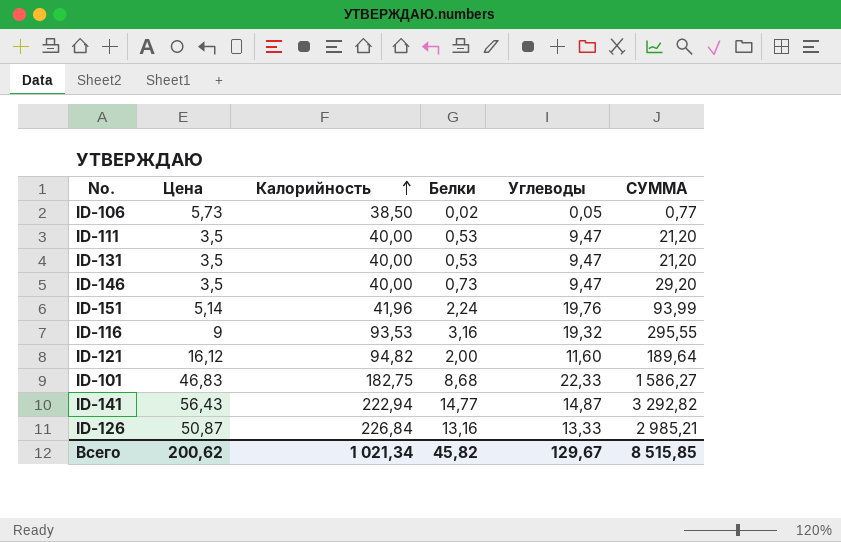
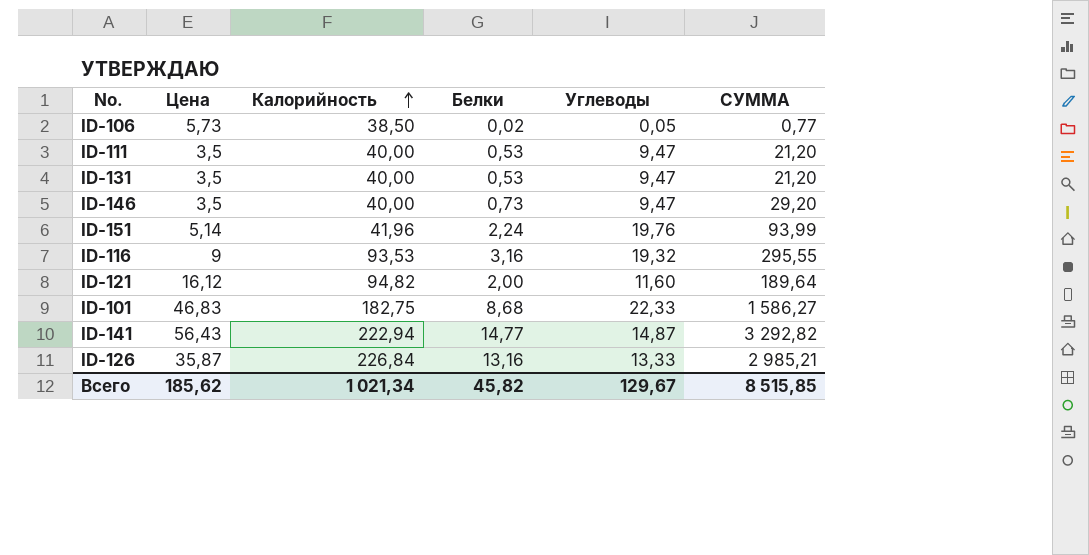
ID-126 | Цена: 50,87 -> 35,87
Всего | Цена: 200,62 -> 185,62

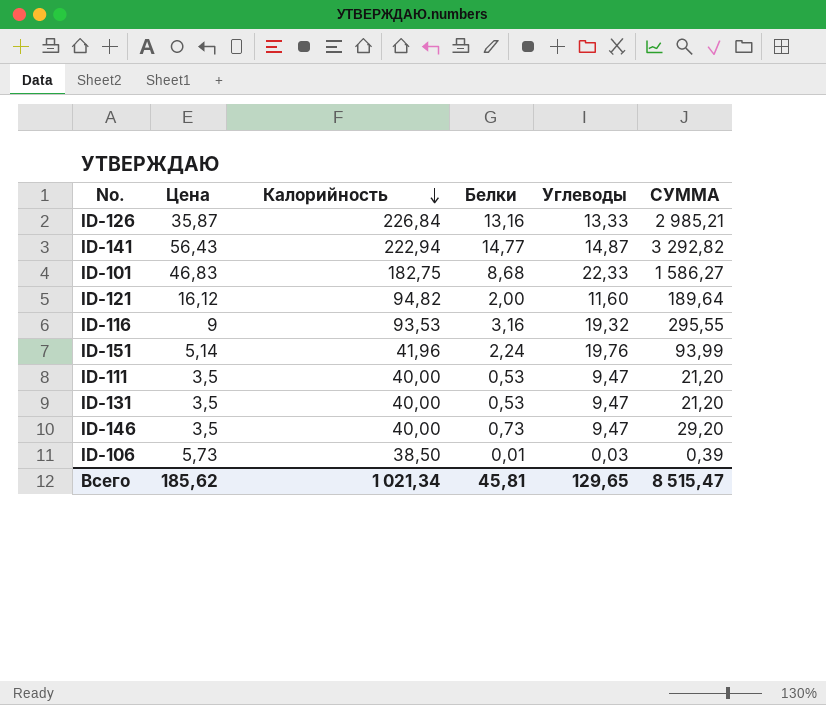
row order: Калорийность ascending -> Калорийность descending
ID-106 | Белки: 0,02 -> 0,01
ID-106 | Углеводы: 0,05 -> 0,03
ID-106 | СУММА: 0,77 -> 0,39
Всего | Белки: 45,82 -> 45,81
Всего | Углеводы: 129,67 -> 129,65
Всего | СУММА: 8 515,85 -> 8 515,47

